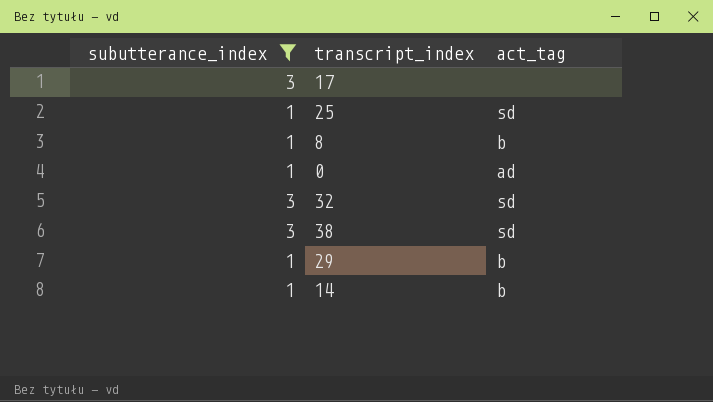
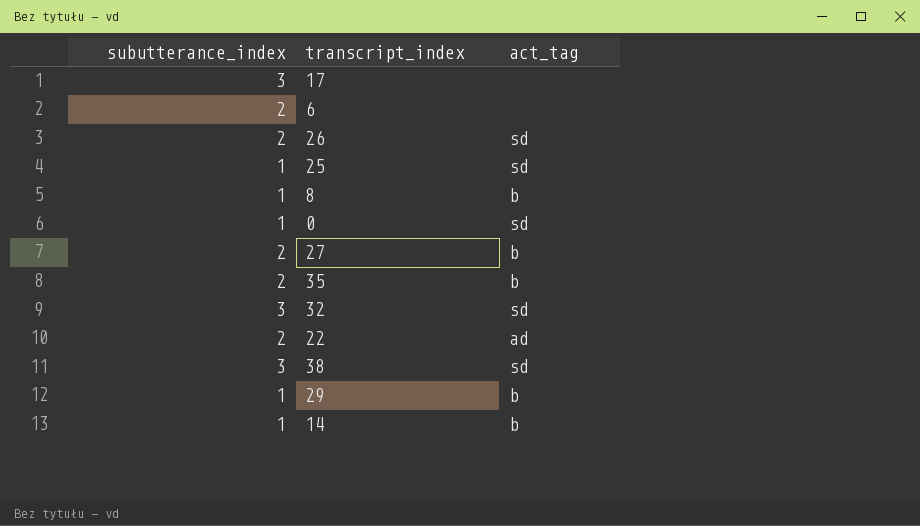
filter: subutterance_index != 2 -> none
0 | act_tag: ad -> sd

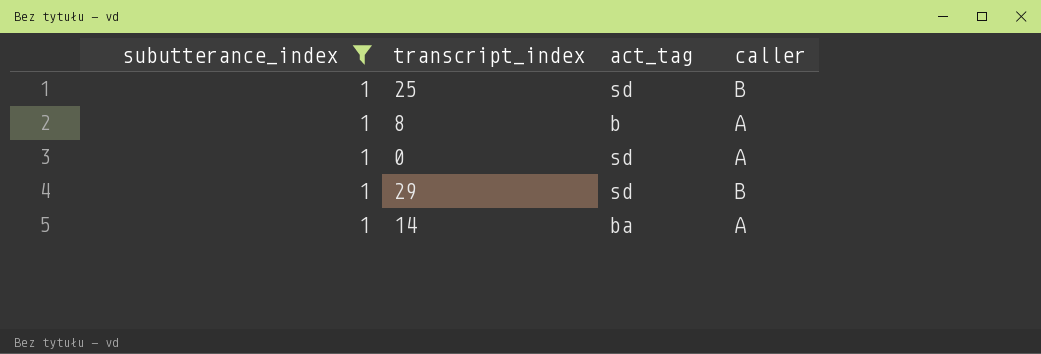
filter: none -> subutterance_index = 1
column caller | position: none -> 4
29 | act_tag: b -> sd
14 | act_tag: b -> ba

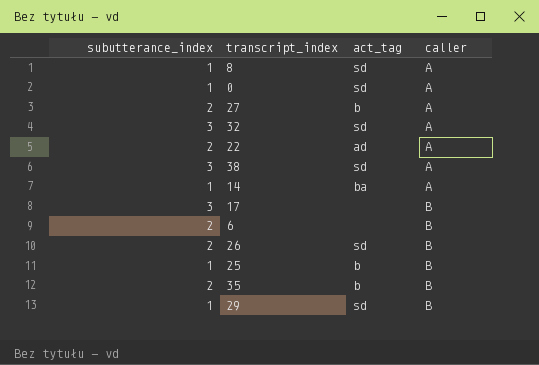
filter: subutterance_index = 1 -> none
row order: none -> caller ascending
8 | act_tag: b -> sd
25 | act_tag: sd -> b

